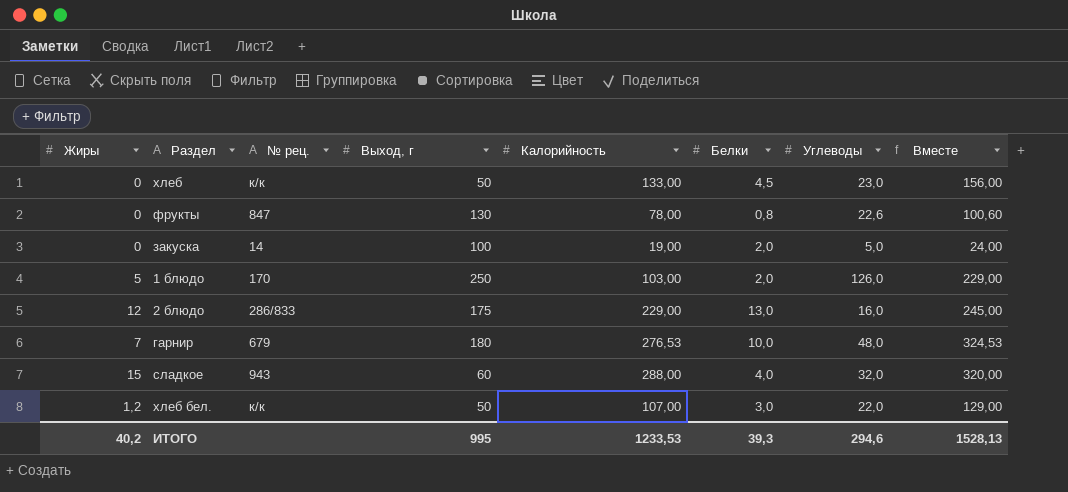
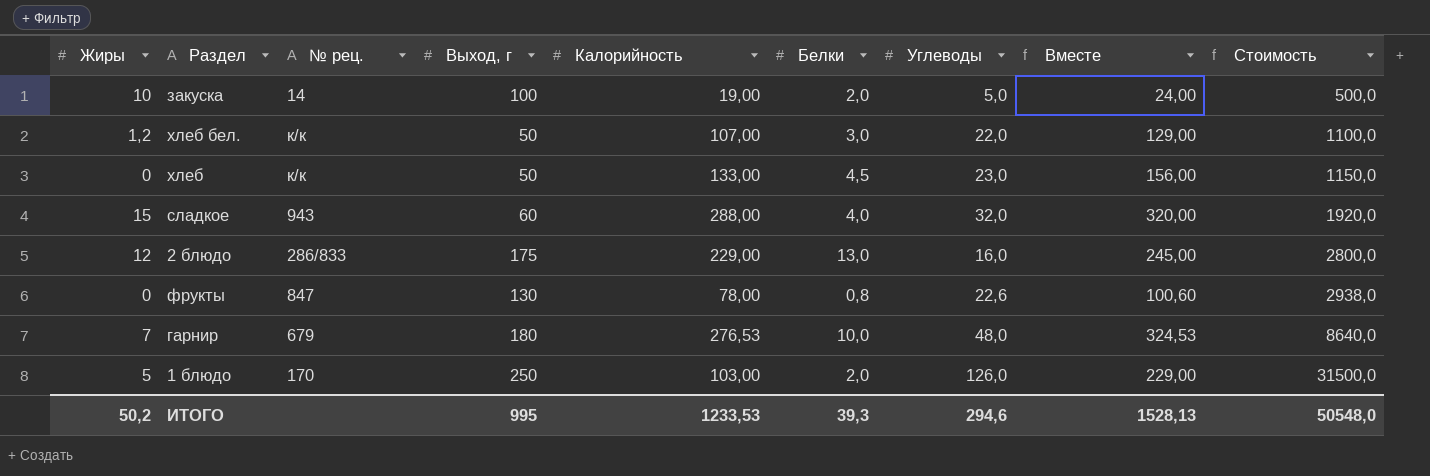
row order: none -> Стоимость ascending
column Стоимость | formula: none -> [Выход, г] * [Углеводы]
закуска | Жиры: 0 -> 10
ИТОГО | Жиры: 40,2 -> 50,2

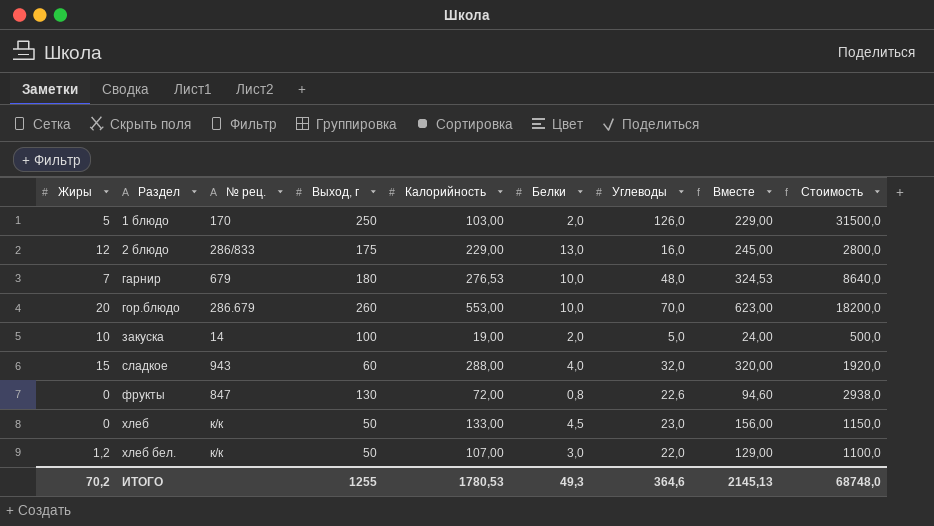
row order: Стоимость ascending -> Раздел ascending
row гор.блюдо: none -> 20 | 286.679 | 260 | 553,00 | 10,0 | 70,0 | 623,00 | 18200,0
фрукты | Калорийность: 78,00 -> 72,00
фрукты | Вместе: 100,60 -> 94,60
ИТОГО | Жиры: 50,2 -> 70,2
ИТОГО | Выход, г: 995 -> 1255
ИТОГО | Калорийность: 1233,53 -> 1780,53
ИТОГО | Белки: 39,3 -> 49,3
ИТОГО | Углеводы: 294,6 -> 364,6
ИТОГО | Вместе: 1528,13 -> 2145,13
ИТОГО | Стоимость: 50548,0 -> 68748,0

